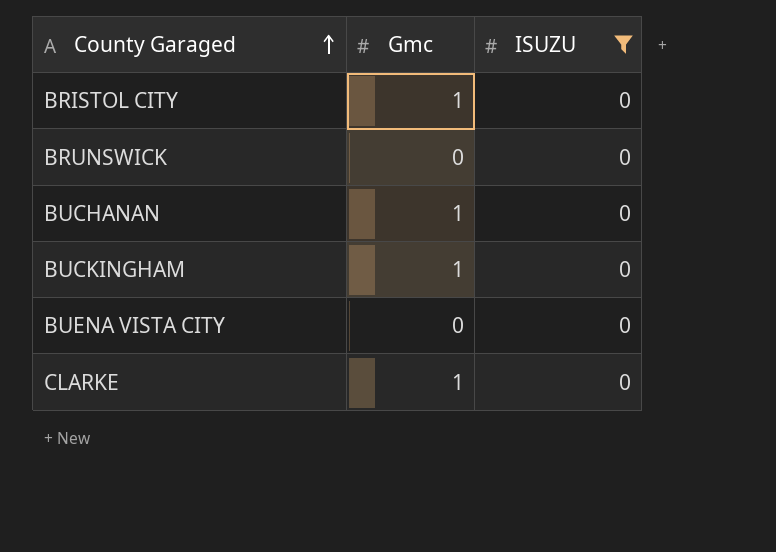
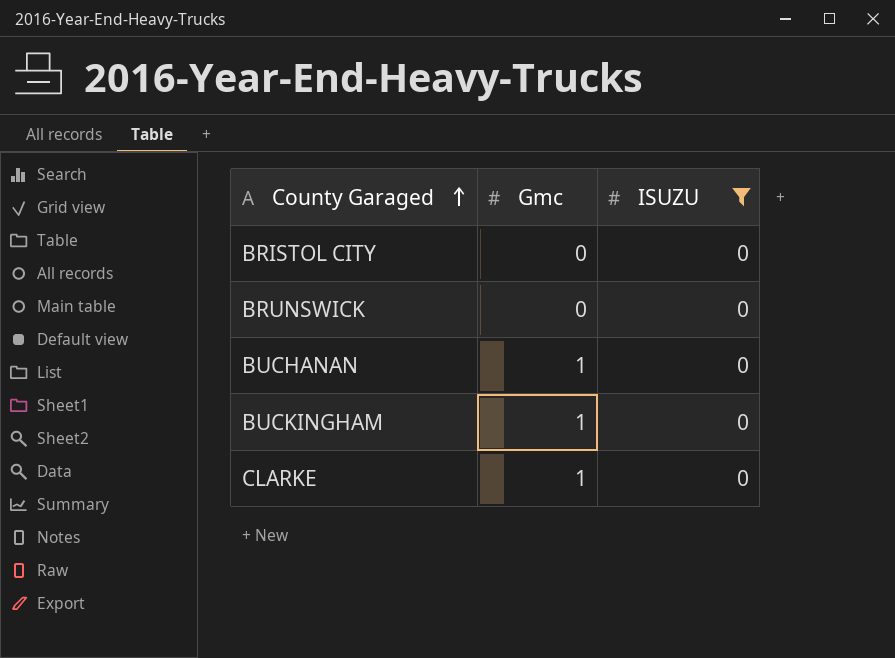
row BUENA VISTA CITY: 0 | 0 -> none
BRISTOL CITY | Gmc: 1 -> 0

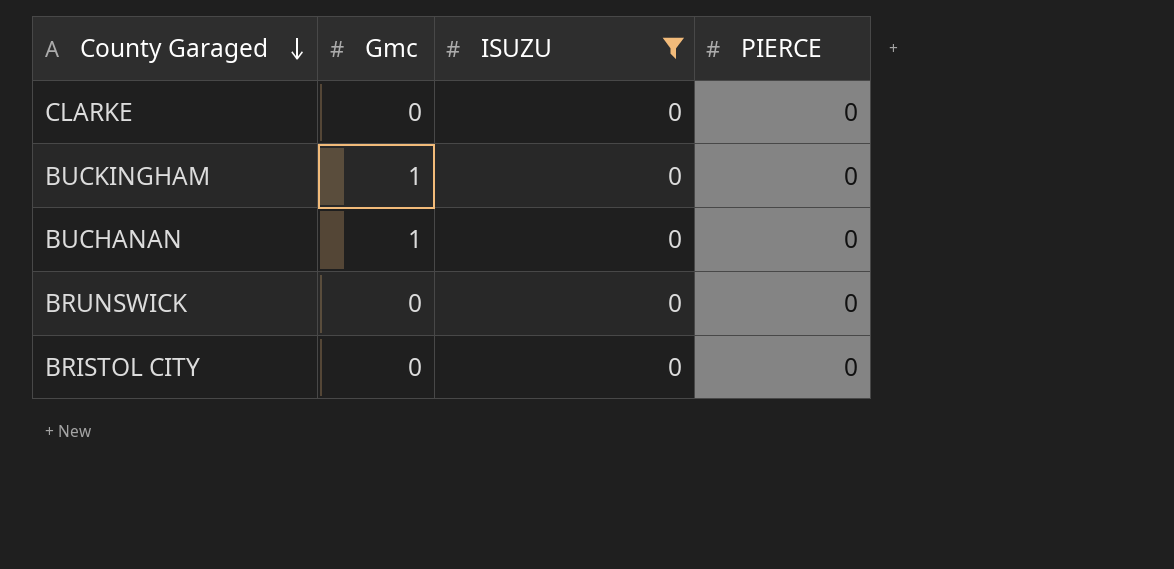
row order: County Garaged ascending -> County Garaged descending
column PIERCE | position: none -> 4
CLARKE | Gmc: 1 -> 0

